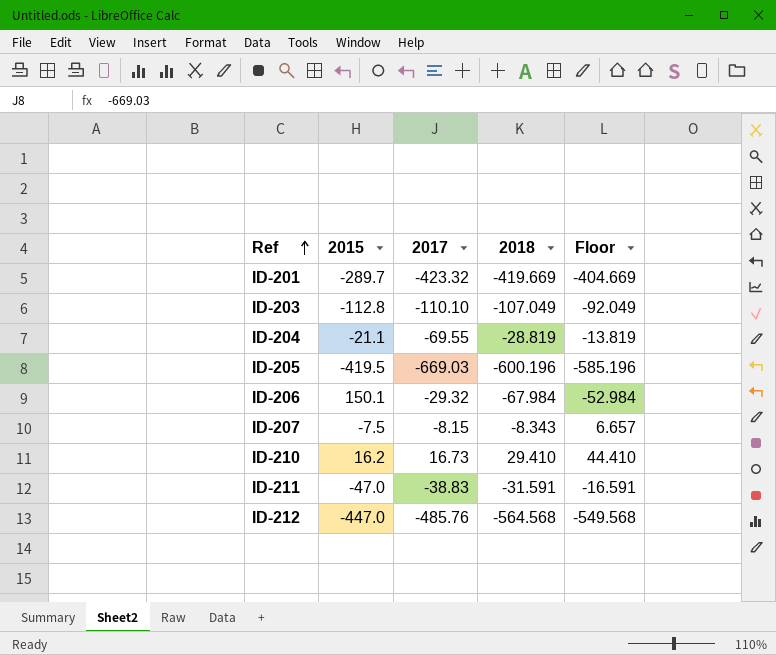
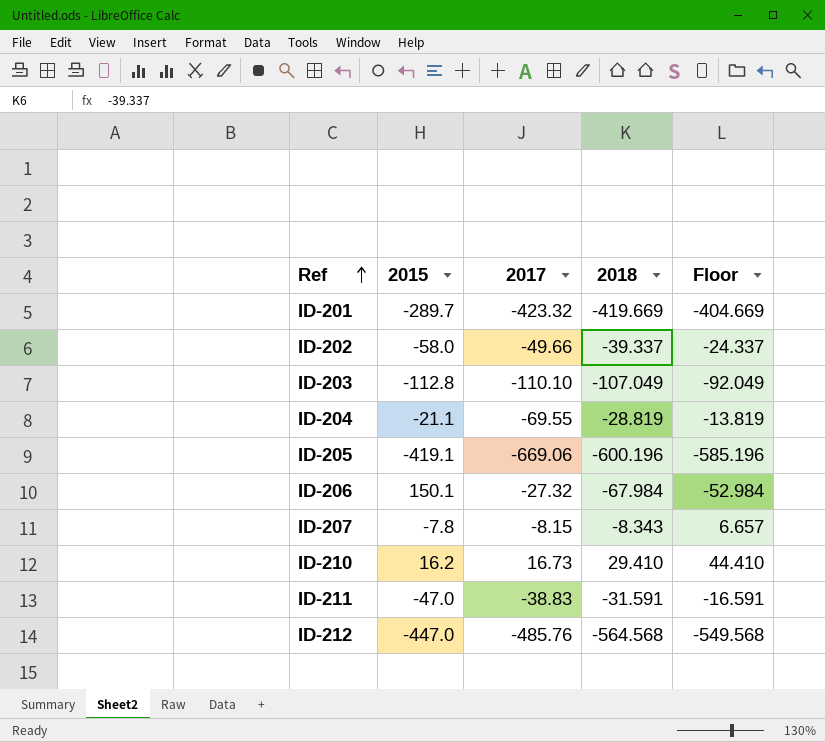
row ID-202: none -> -58.0 | -49.66 | -39.337 | -24.337
ID-205 | 2015: -419.5 -> -419.1
ID-205 | 2017: -669.03 -> -669.06
ID-206 | 2017: -29.32 -> -27.32
ID-207 | 2015: -7.5 -> -7.8

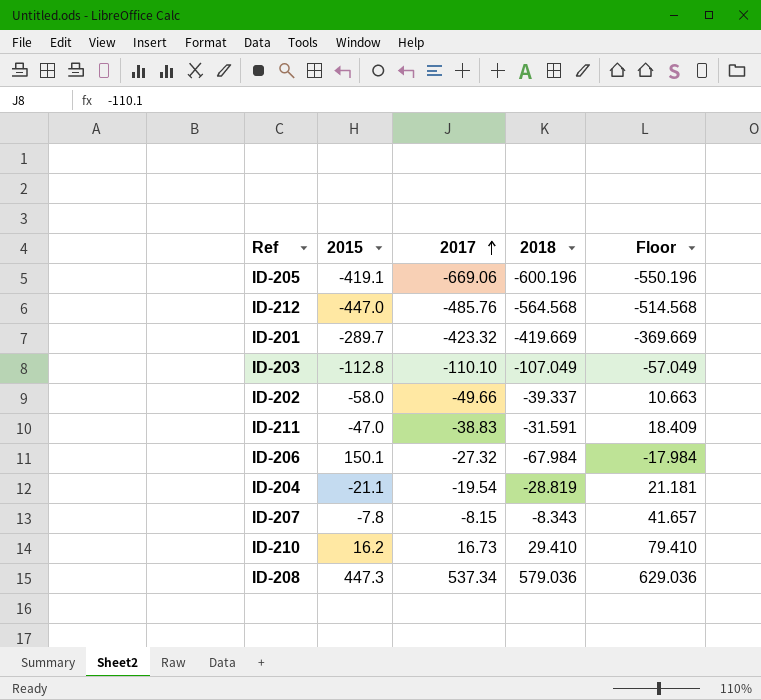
row order: Ref ascending -> 2017 ascending
column Floor | formula: [2018] + 15 -> [2018] + 50
ID-204 | 2017: -69.55 -> -19.54
row ID-208: none -> 447.3 | 537.34 | 579.036 | 629.036

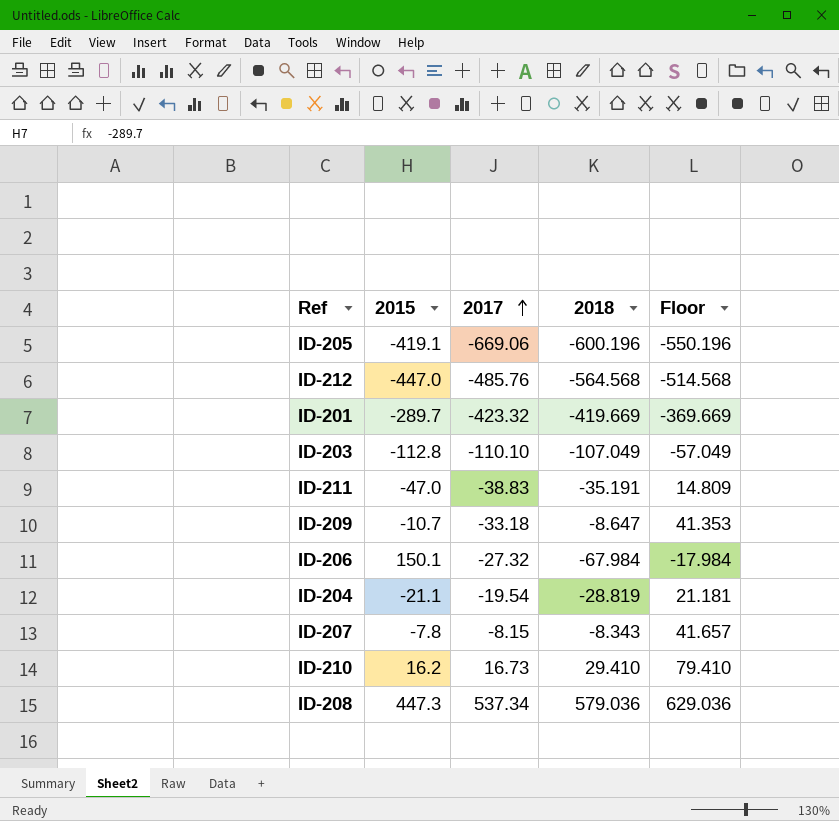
row ID-202: -58.0 | -49.66 | -39.337 | 10.663 -> none
ID-211 | 2018: -31.591 -> -35.191
ID-211 | Floor: 18.409 -> 14.809
row ID-209: none -> -10.7 | -33.18 | -8.647 | 41.353

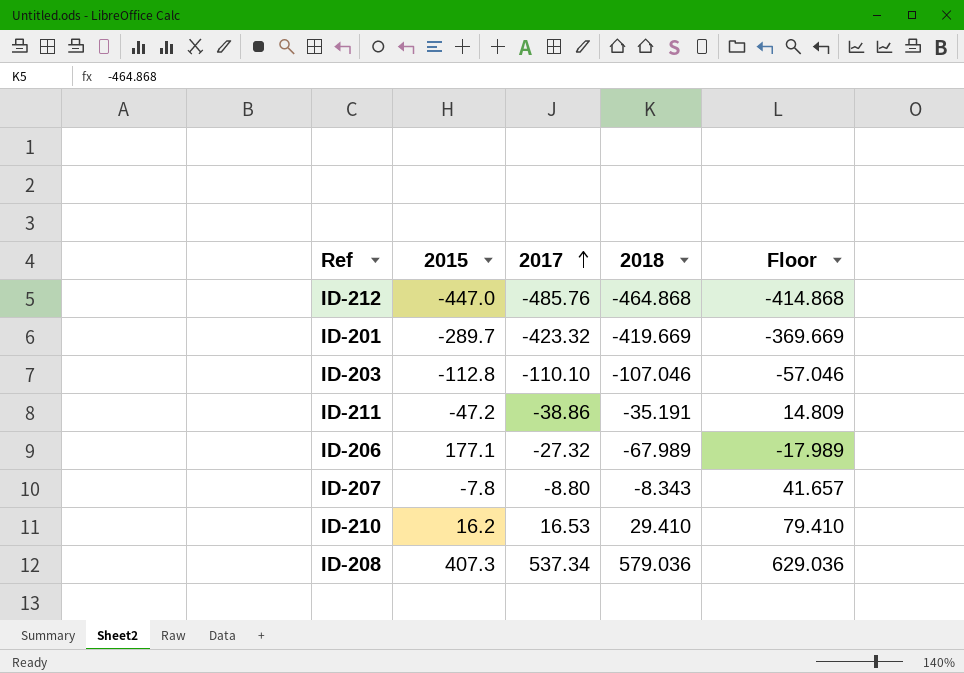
row ID-205: -419.1 | -669.06 | -600.196 | -550.196 -> none
row ID-209: -10.7 | -33.18 | -8.647 | 41.353 -> none
row ID-204: -21.1 | -19.54 | -28.819 | 21.181 -> none
ID-212 | 2018: -564.568 -> -464.868
ID-212 | Floor: -514.568 -> -414.868
ID-203 | 2018: -107.049 -> -107.046
ID-203 | Floor: -57.049 -> -57.046
ID-211 | 2015: -47.0 -> -47.2
ID-211 | 2017: -38.83 -> -38.86
ID-206 | 2015: 150.1 -> 177.1
ID-206 | 2018: -67.984 -> -67.989
ID-206 | Floor: -17.984 -> -17.989
ID-207 | 2017: -8.15 -> -8.80
ID-210 | 2017: 16.73 -> 16.53
ID-208 | 2015: 447.3 -> 407.3

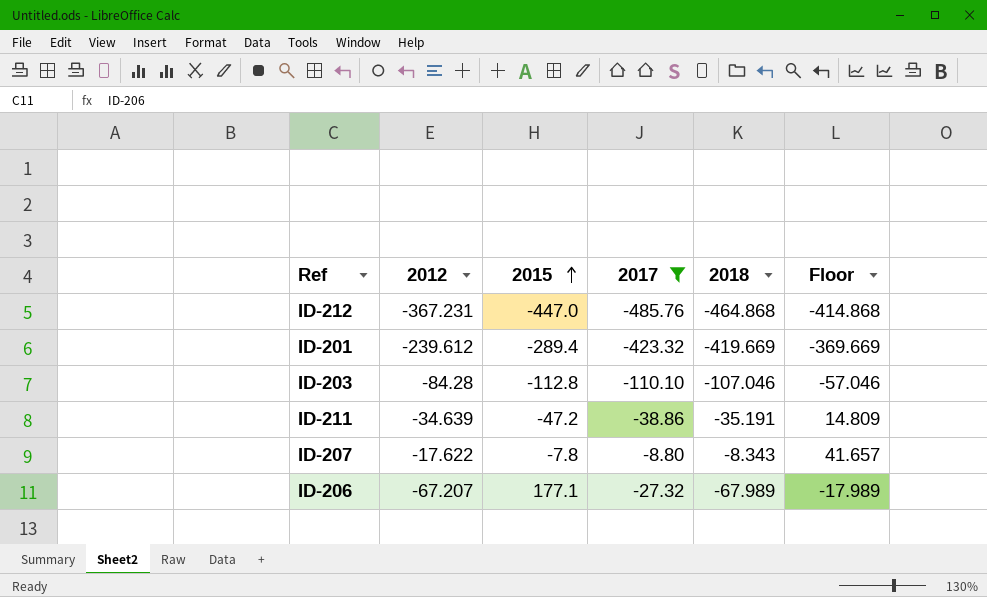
filter: none -> 2017 <= -8.80
row order: 2017 ascending -> 2015 ascending
column 2012 | position: none -> 2
ID-201 | 2015: -289.7 -> -289.4

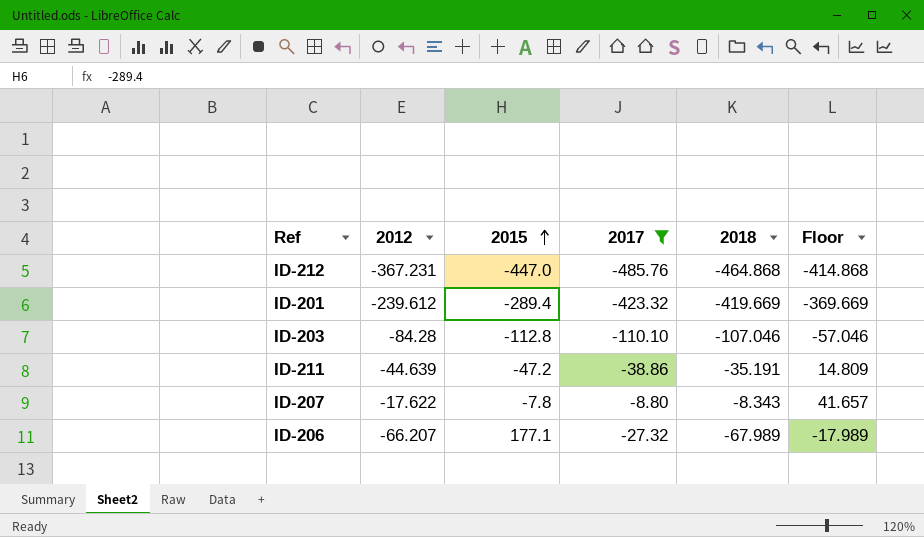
ID-211 | 2012: -34.639 -> -44.639
ID-206 | 2012: -67.207 -> -66.207

